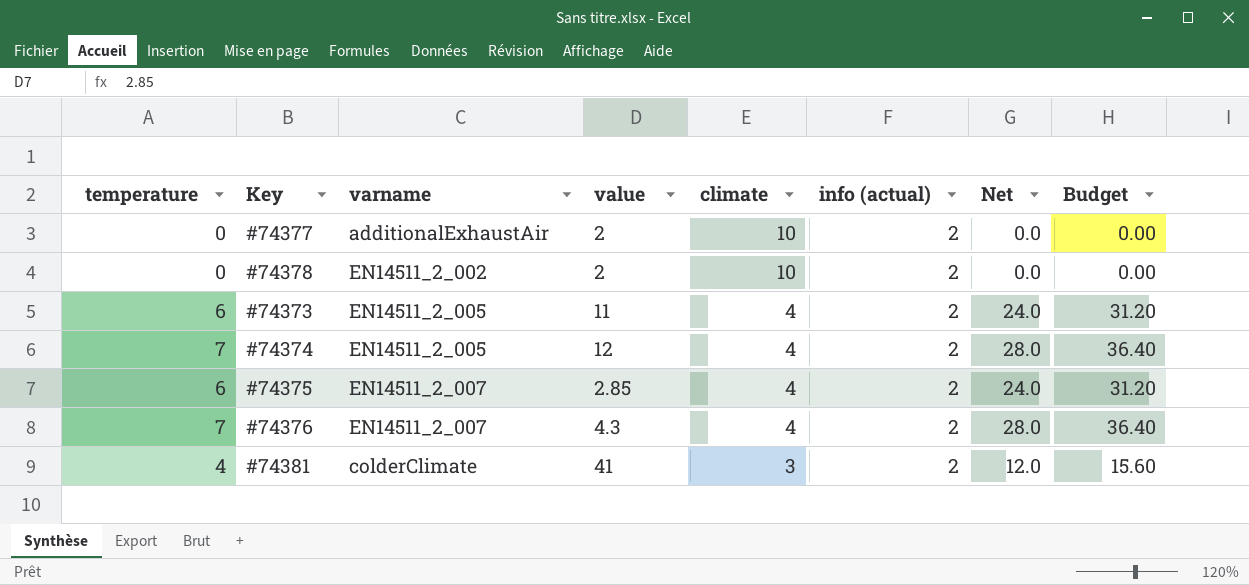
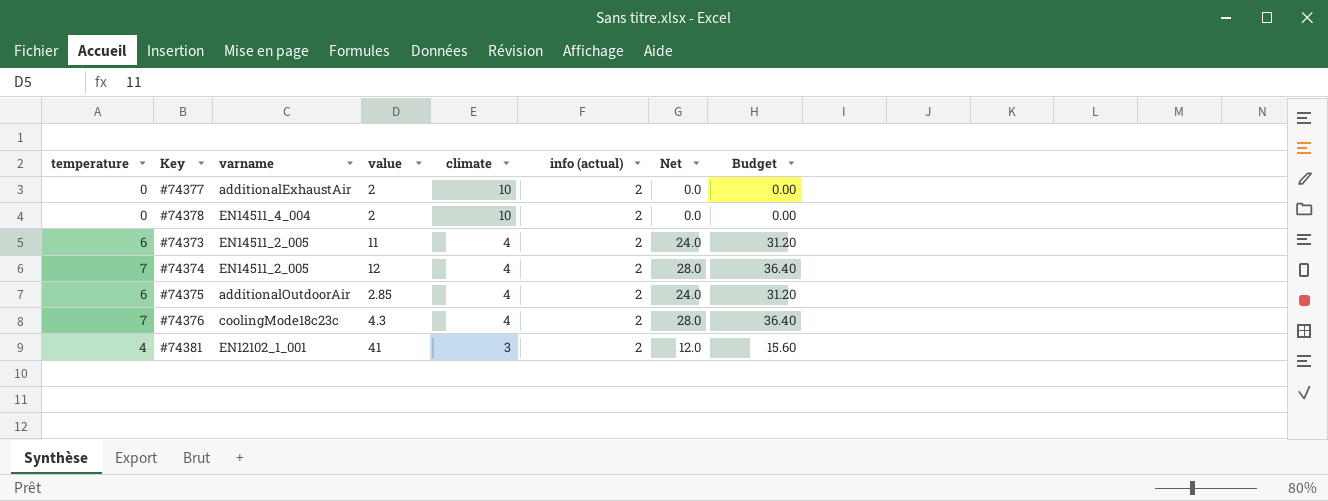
#74378 | varname: EN14511_2_002 -> EN14511_4_004
#74375 | varname: EN14511_2_007 -> additionalOutdoorAir
#74376 | varname: EN14511_2_007 -> coolingMode18c23c
#74381 | varname: colderClimate -> EN12102_1_001

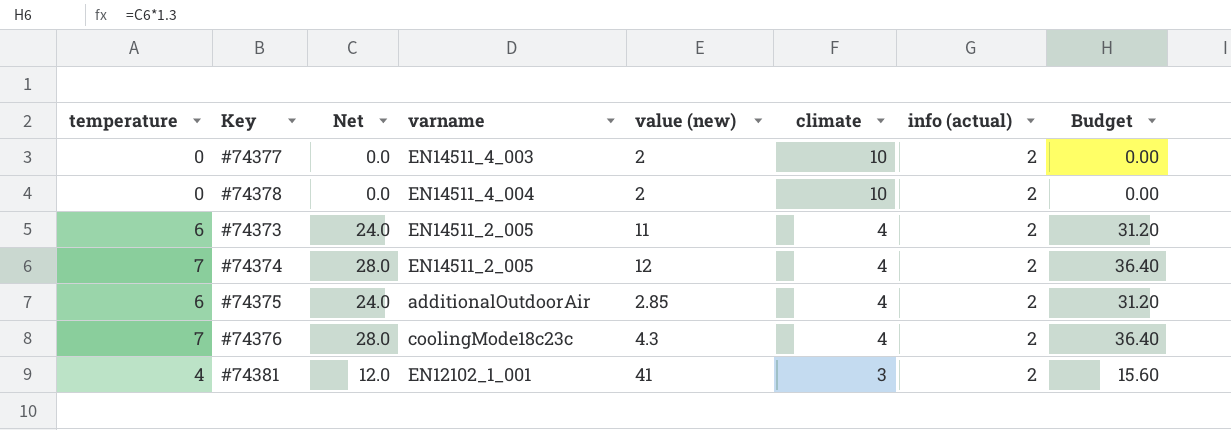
column Net | position: 7 -> 3
column name: value -> value (new)
#74377 | varname: additionalExhaustAir -> EN14511_4_003

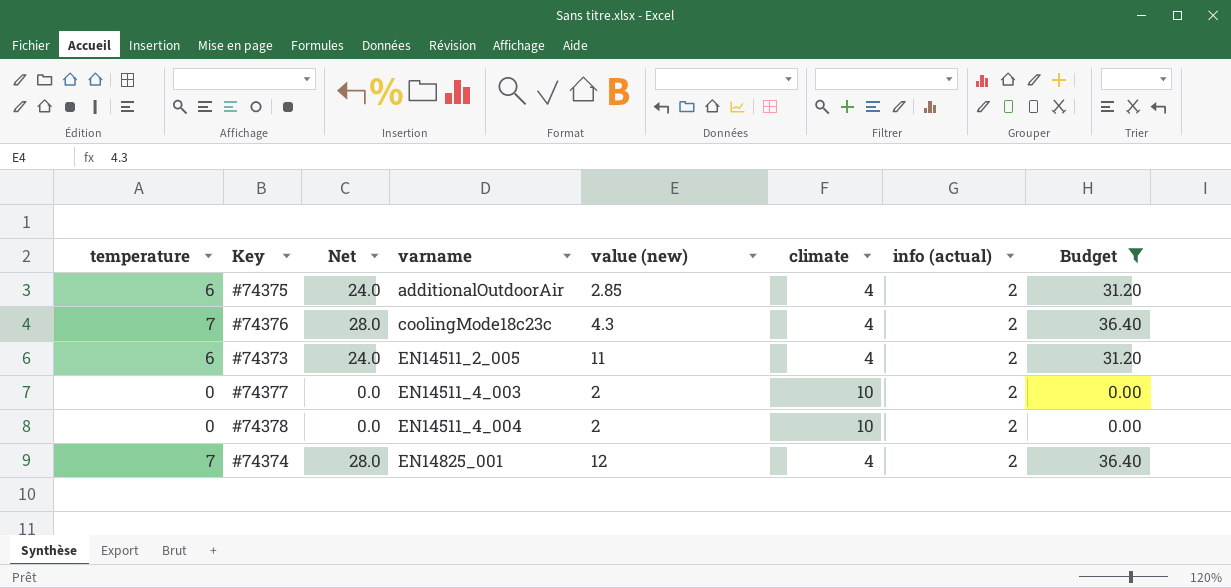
filter: none -> Budget != 15.60
row order: climate descending -> varname ascending
#74374 | varname: EN14511_2_005 -> EN14825_001

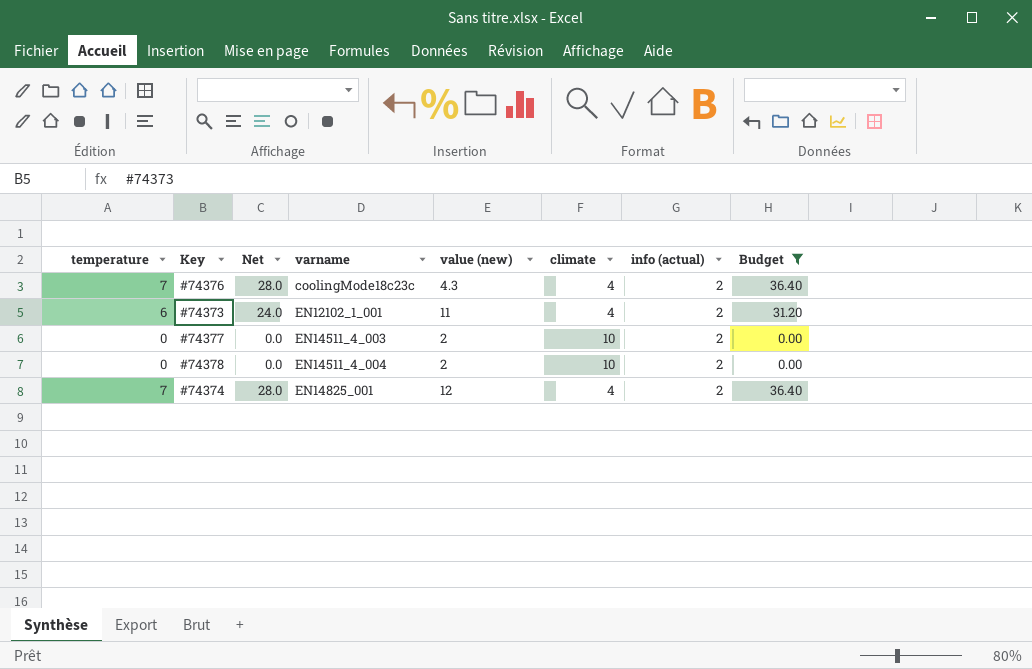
row #74375: 6 | 24.0 | additionalOutdoorAir | 2.85 | 4 | 2 | 31.20 -> none
#74373 | varname: EN14511_2_005 -> EN12102_1_001

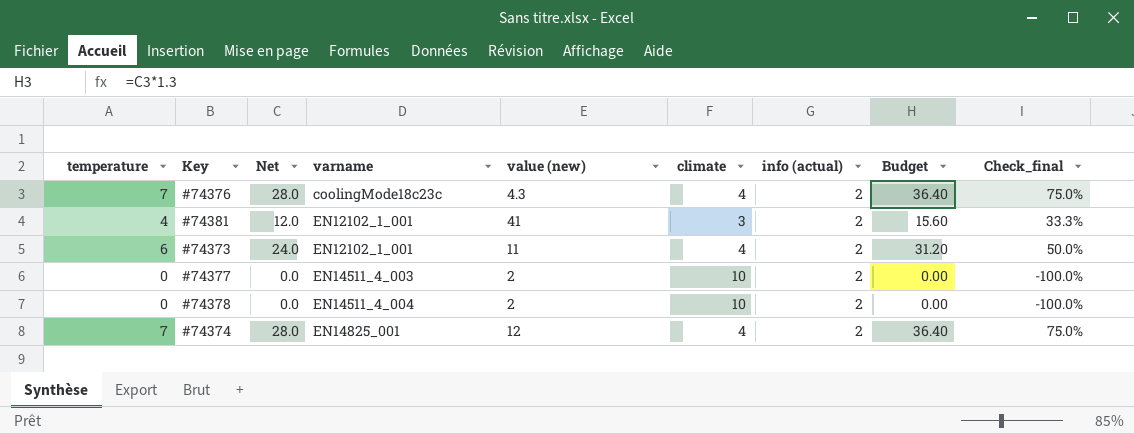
filter: Budget != 15.60 -> none
column Check_final | formula: none -> ([temperature] - [climate]) / [climate]

